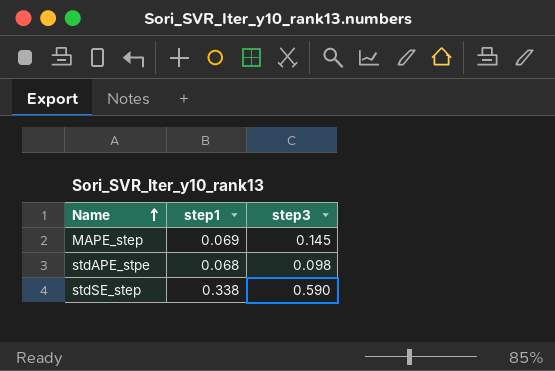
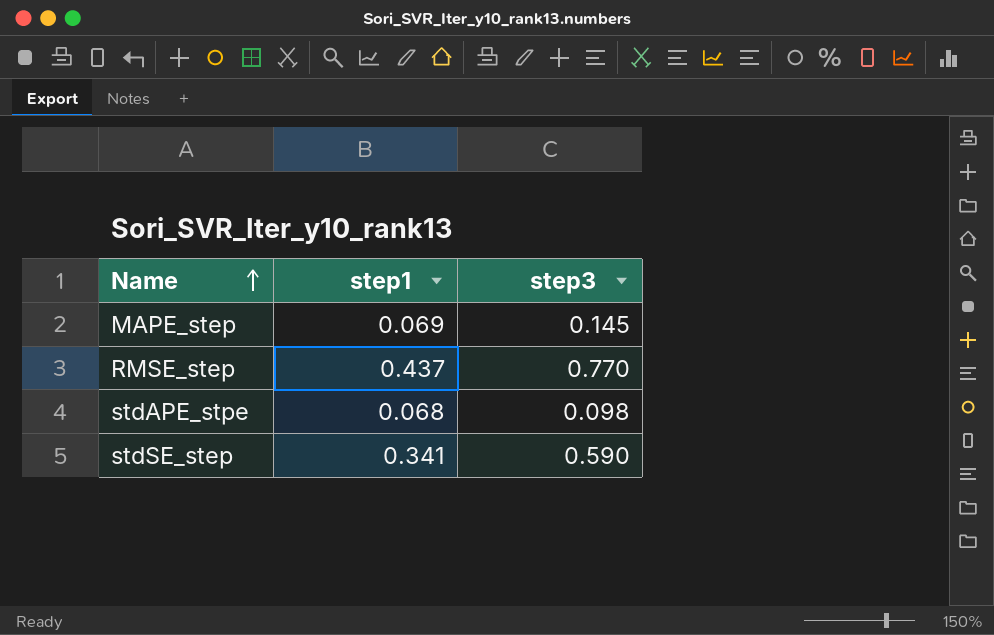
row RMSE_step: none -> 0.437 | 0.770
stdSE_step | step1: 0.338 -> 0.341

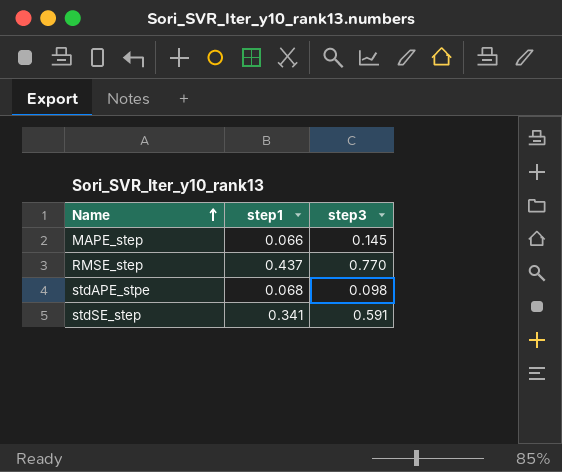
MAPE_step | step1: 0.069 -> 0.066
stdSE_step | step3: 0.590 -> 0.591

